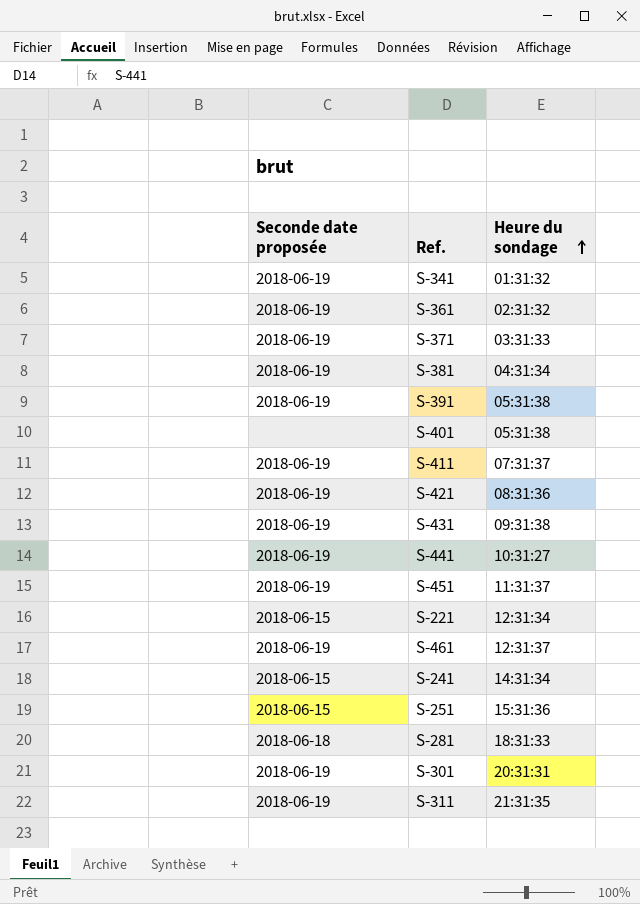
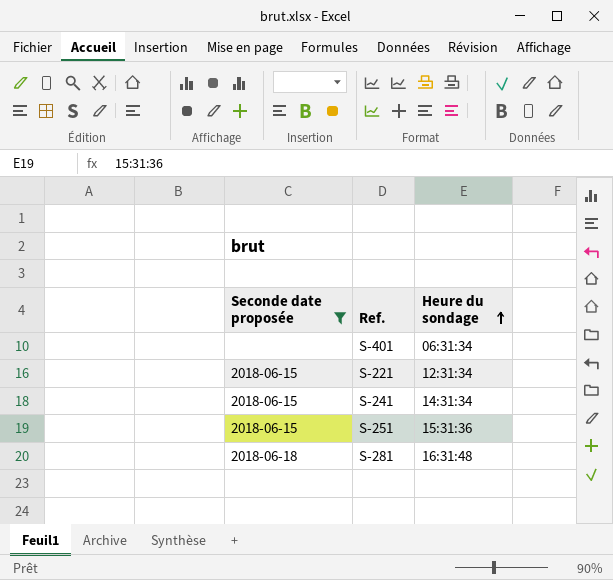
filter: none -> Seconde date proposée != 2018-06-19
S-401 | Heure du sondage: 05:31:38 -> 06:31:34
S-281 | Heure du sondage: 18:31:33 -> 16:31:48

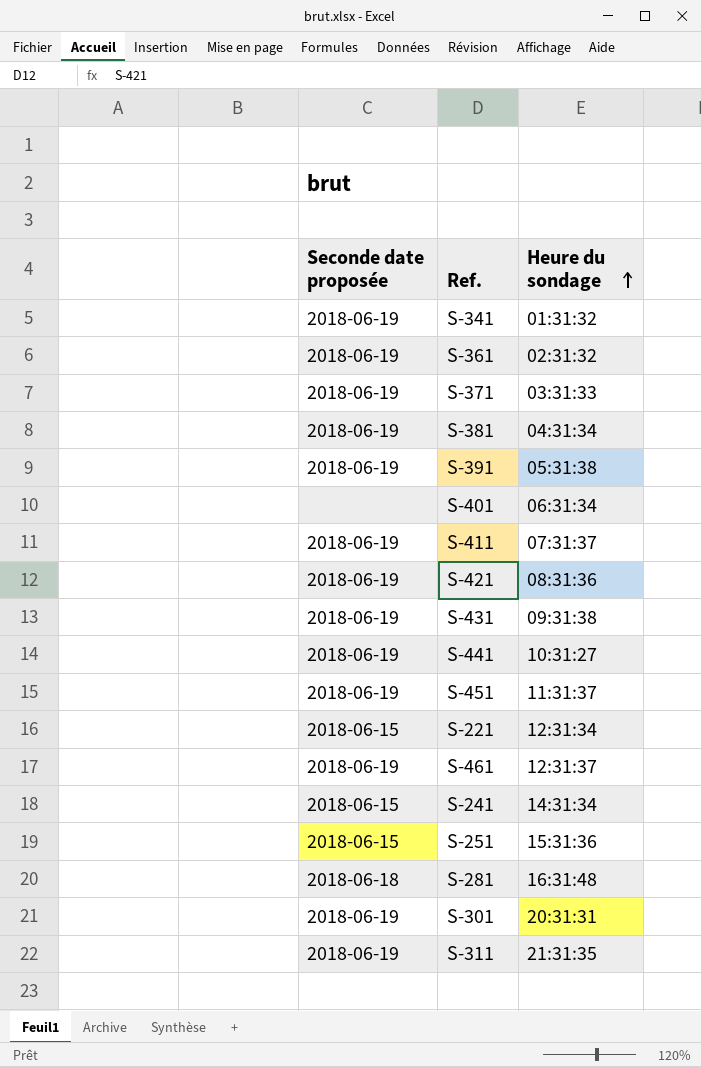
filter: Seconde date proposée != 2018-06-19 -> none

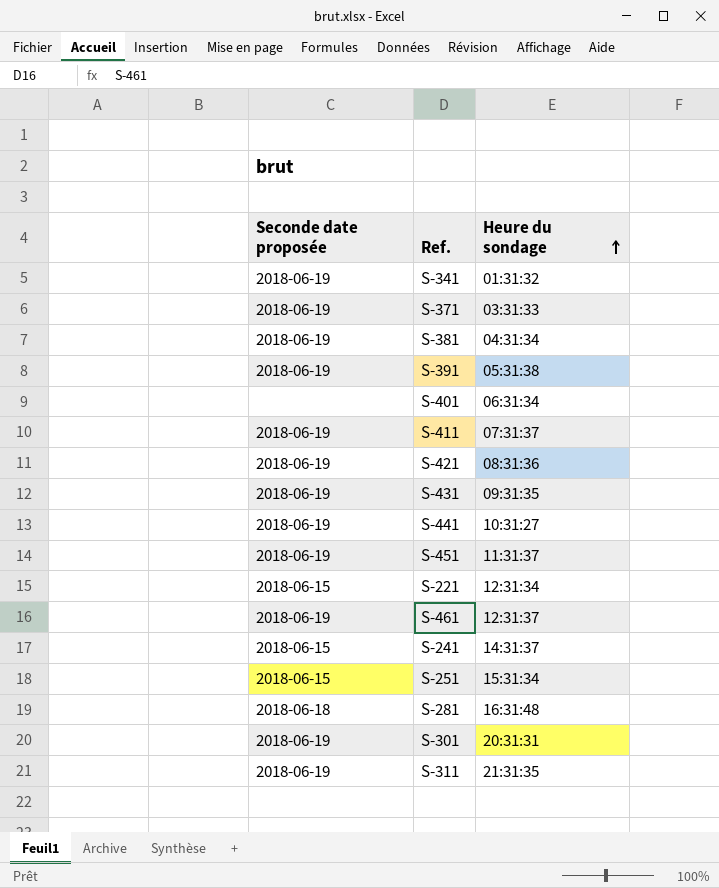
row S-361: 2018-06-19 | 02:31:32 -> none
S-431 | Heure du sondage: 09:31:38 -> 09:31:35
S-241 | Heure du sondage: 14:31:34 -> 14:31:37
S-251 | Heure du sondage: 15:31:36 -> 15:31:34

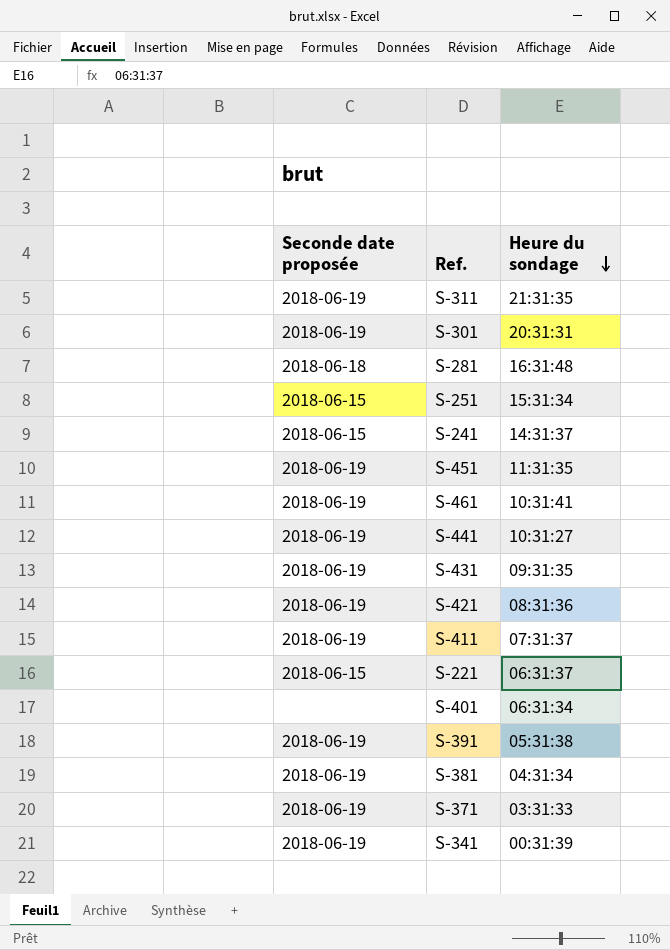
row order: Heure du sondage ascending -> Heure du sondage descending
S-451 | Heure du sondage: 11:31:37 -> 11:31:35
S-461 | Heure du sondage: 12:31:37 -> 10:31:41
S-221 | Heure du sondage: 12:31:34 -> 06:31:37
S-341 | Heure du sondage: 01:31:32 -> 00:31:39

